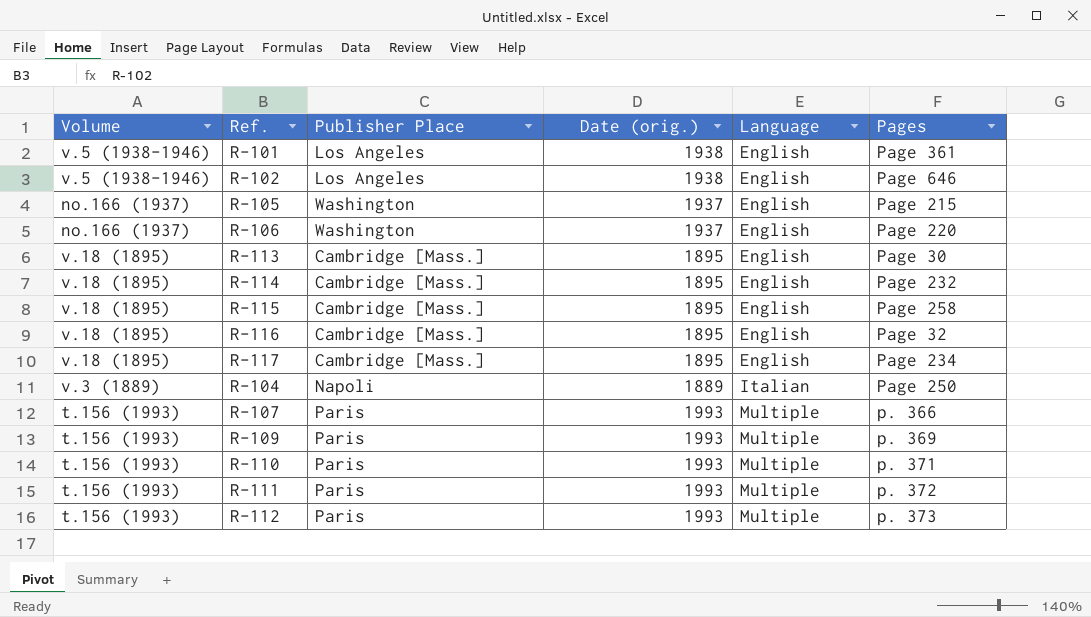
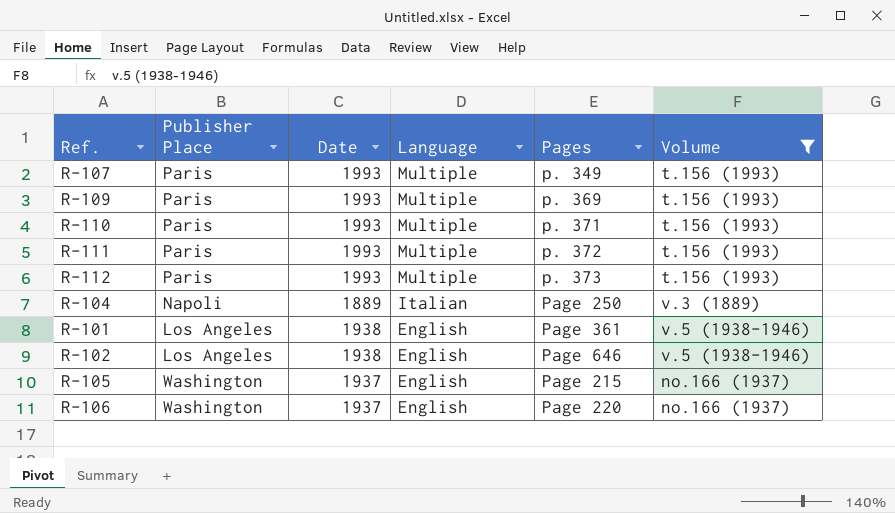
filter: none -> Volume != v.18 (1895)
row order: Language ascending -> Language descending
column name: Date (orig.) -> Date
column Volume | position: 1 -> 6
R-107 | Pages: p. 366 -> p. 349

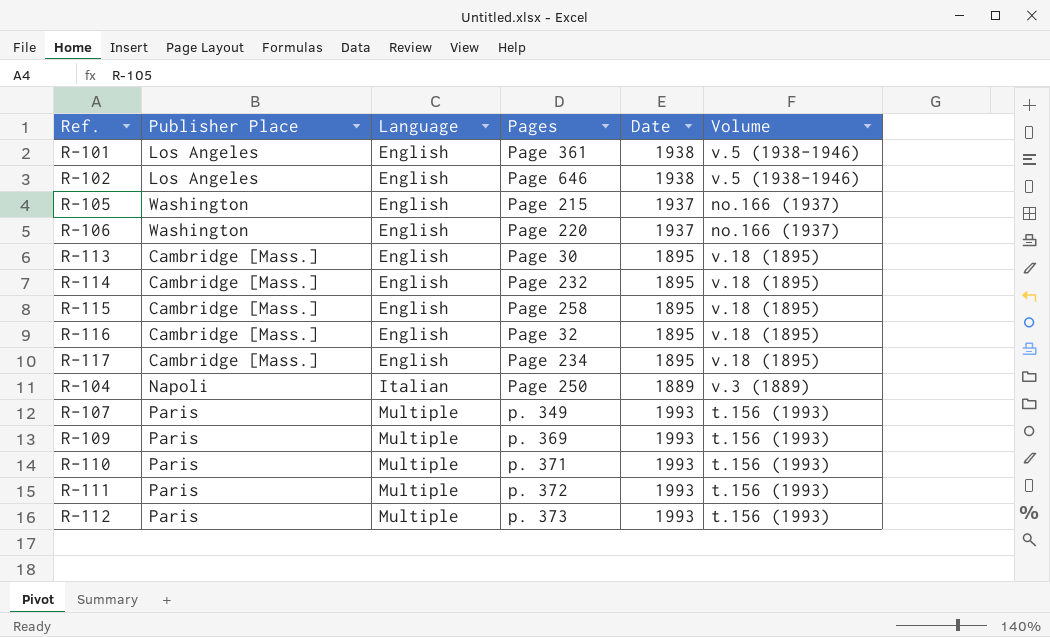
filter: Volume != v.18 (1895) -> none
row order: Language descending -> Language ascending
column Date | position: 3 -> 5

